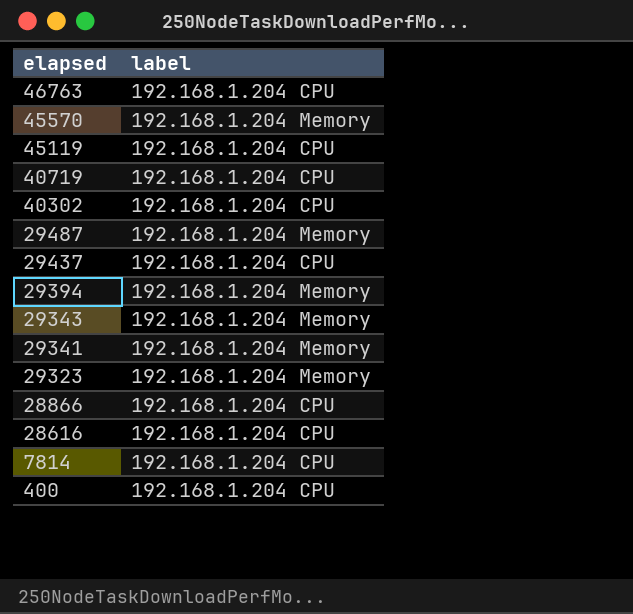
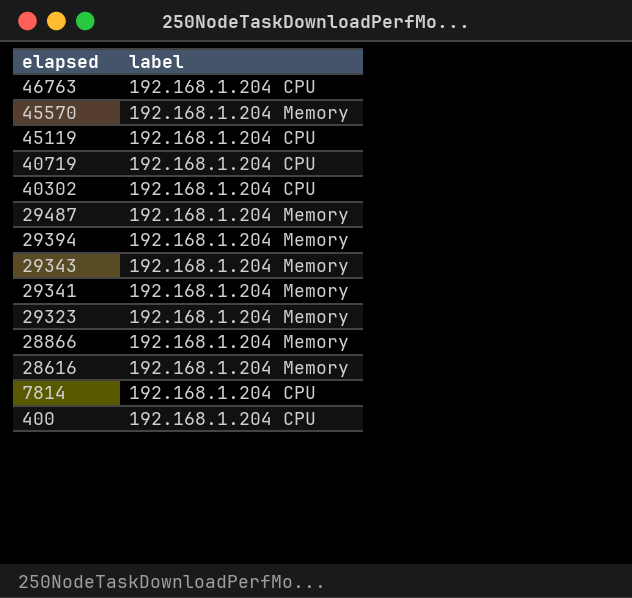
row 29437: 192.168.1.204 CPU -> none
28866 | label: 192.168.1.204 CPU -> 192.168.1.204 Memory
28616 | label: 192.168.1.204 CPU -> 192.168.1.204 Memory

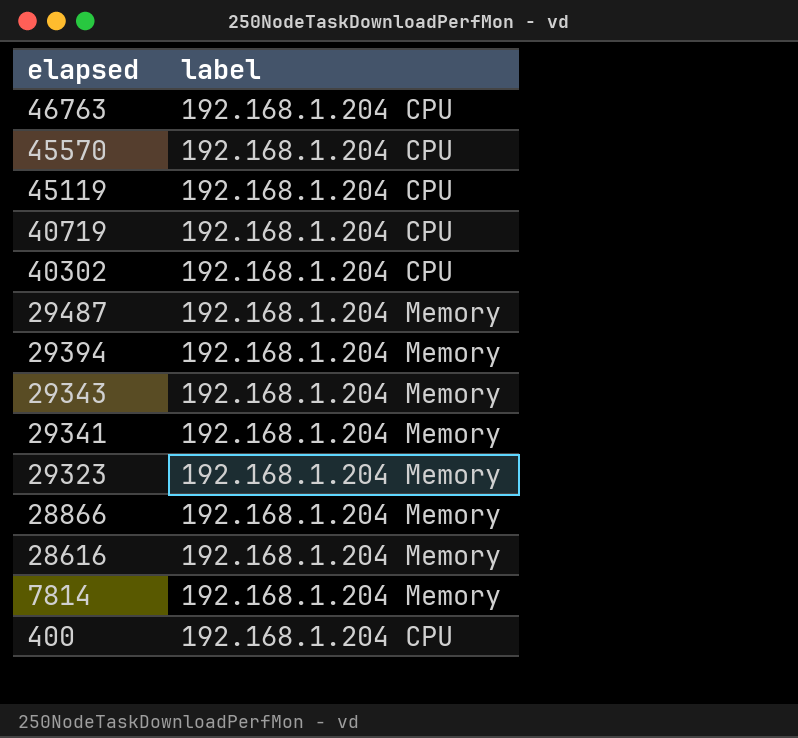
45570 | label: 192.168.1.204 Memory -> 192.168.1.204 CPU
7814 | label: 192.168.1.204 CPU -> 192.168.1.204 Memory

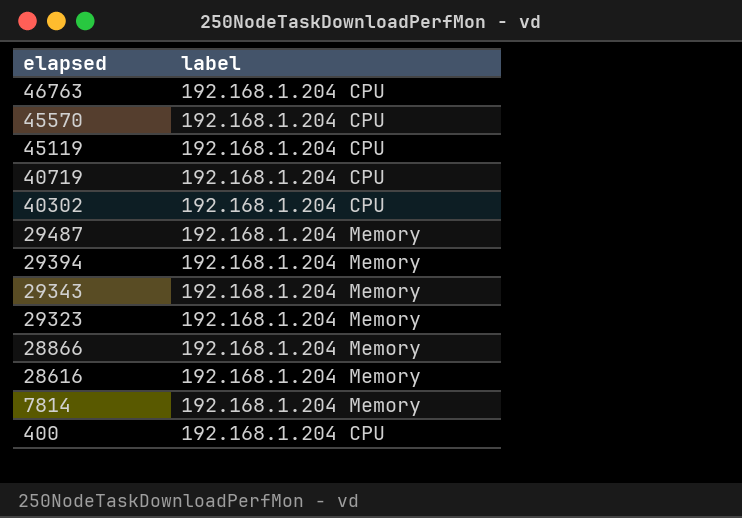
row 29341: 192.168.1.204 Memory -> none

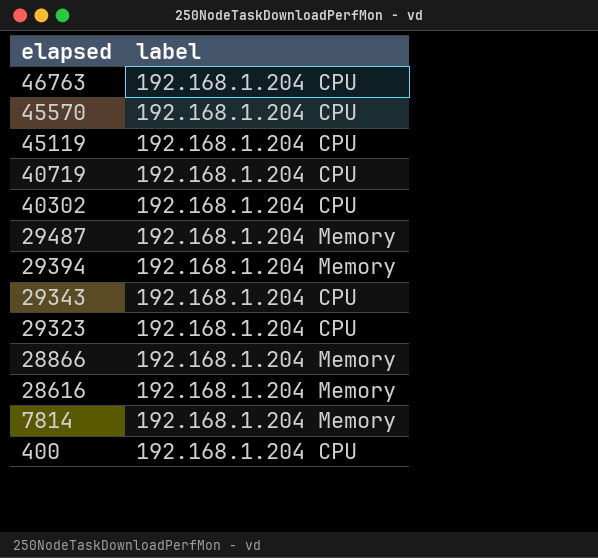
29343 | label: 192.168.1.204 Memory -> 192.168.1.204 CPU
29323 | label: 192.168.1.204 Memory -> 192.168.1.204 CPU

